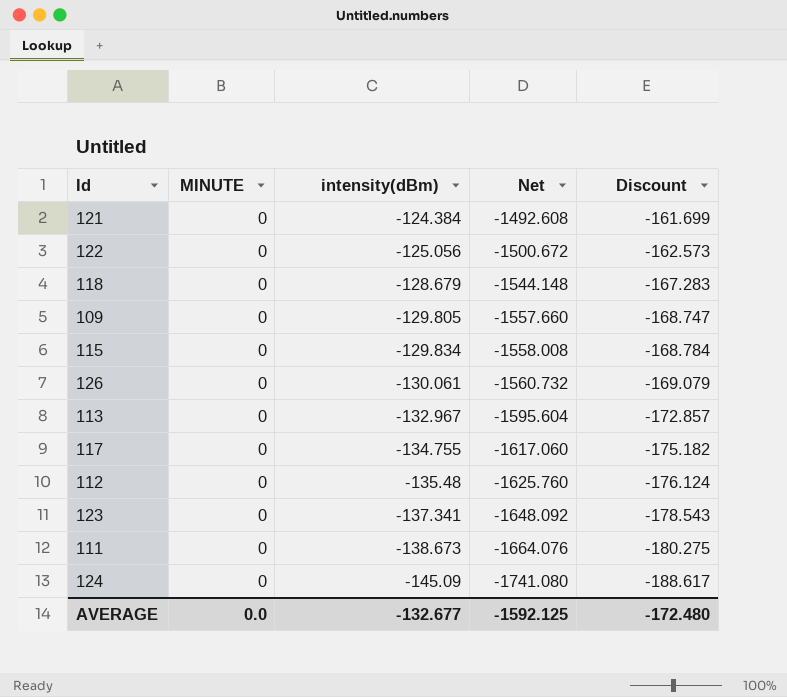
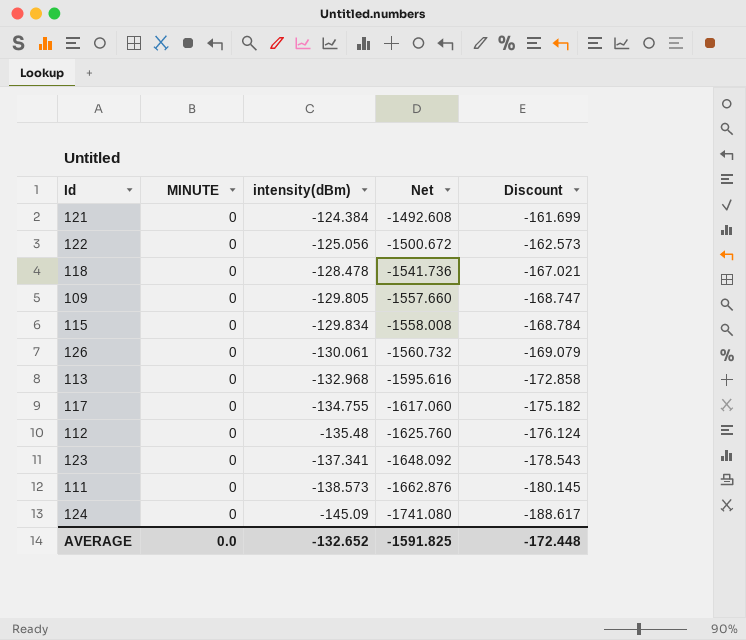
118 | intensity(dBm): -128.679 -> -128.478
118 | Net: -1544.148 -> -1541.736
118 | Discount: -167.283 -> -167.021
113 | intensity(dBm): -132.967 -> -132.968
113 | Net: -1595.604 -> -1595.616
113 | Discount: -172.857 -> -172.858
111 | intensity(dBm): -138.673 -> -138.573
111 | Net: -1664.076 -> -1662.876
111 | Discount: -180.275 -> -180.145
AVERAGE | intensity(dBm): -132.677 -> -132.652
AVERAGE | Net: -1592.125 -> -1591.825
AVERAGE | Discount: -172.480 -> -172.448

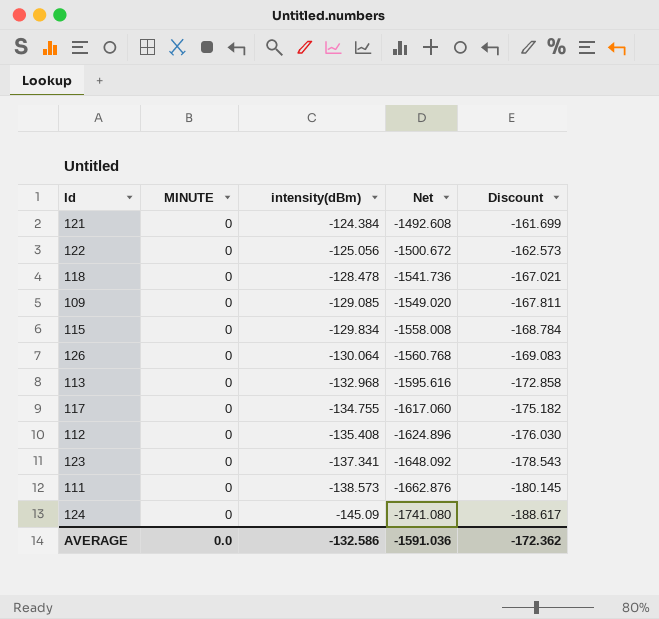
109 | intensity(dBm): -129.805 -> -129.085
109 | Net: -1557.660 -> -1549.020
109 | Discount: -168.747 -> -167.811
126 | intensity(dBm): -130.061 -> -130.064
126 | Net: -1560.732 -> -1560.768
126 | Discount: -169.079 -> -169.083
112 | intensity(dBm): -135.48 -> -135.408
112 | Net: -1625.760 -> -1624.896
112 | Discount: -176.124 -> -176.030
AVERAGE | intensity(dBm): -132.652 -> -132.586
AVERAGE | Net: -1591.825 -> -1591.036
AVERAGE | Discount: -172.448 -> -172.362

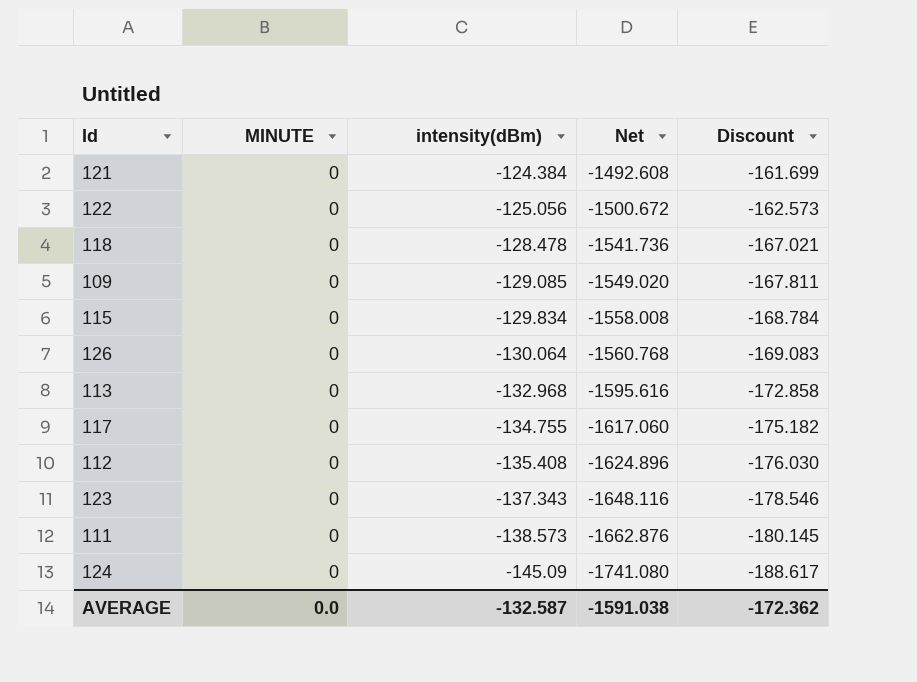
123 | intensity(dBm): -137.341 -> -137.343
123 | Net: -1648.092 -> -1648.116
123 | Discount: -178.543 -> -178.546
AVERAGE | intensity(dBm): -132.586 -> -132.587
AVERAGE | Net: -1591.036 -> -1591.038

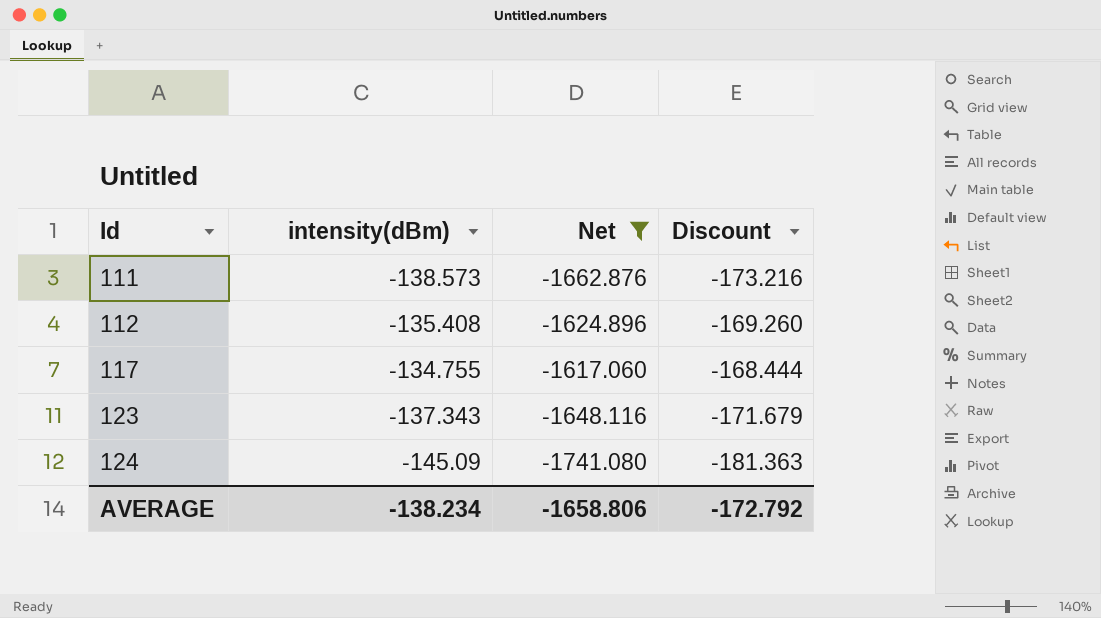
filter: none -> Net <= -1617.060
row order: intensity(dBm) descending -> Id ascending
column MINUTE | position: 2 -> none
column Discount | formula: [intensity(dBm)] * 1.3 -> [intensity(dBm)] * 1.25
AVERAGE | intensity(dBm): -132.587 -> -138.234
AVERAGE | Net: -1591.038 -> -1658.806
AVERAGE | Discount: -172.362 -> -172.792

